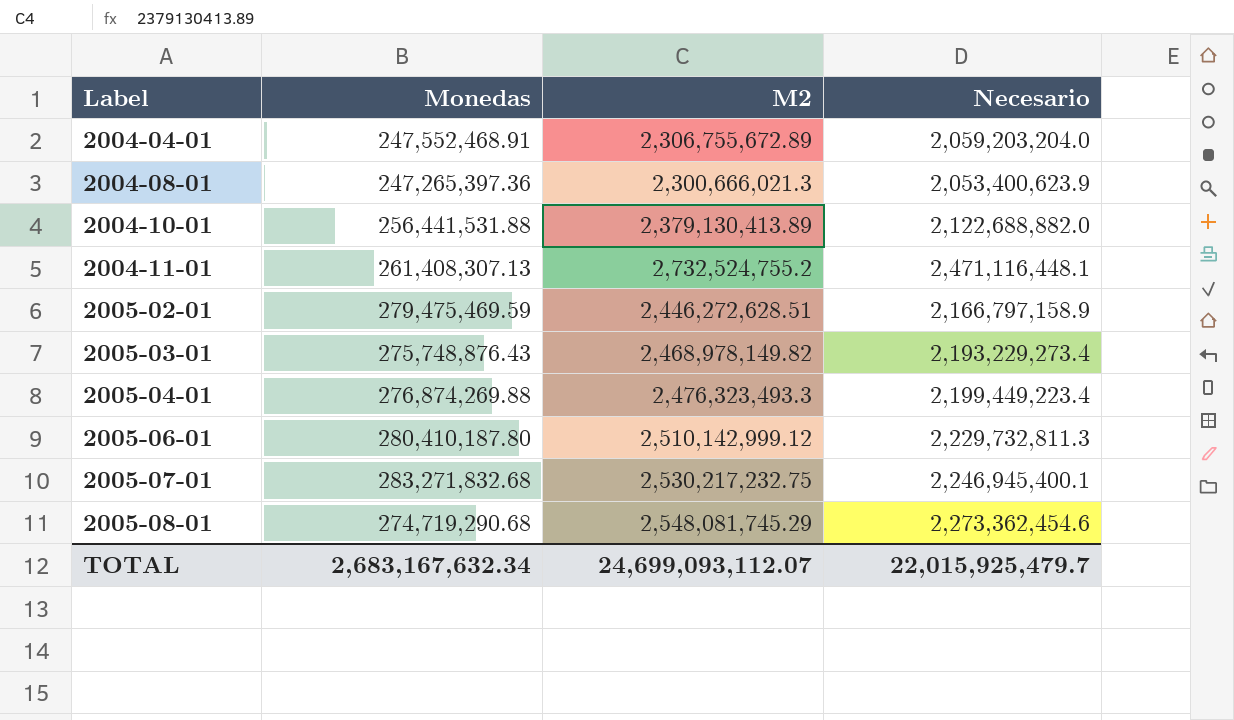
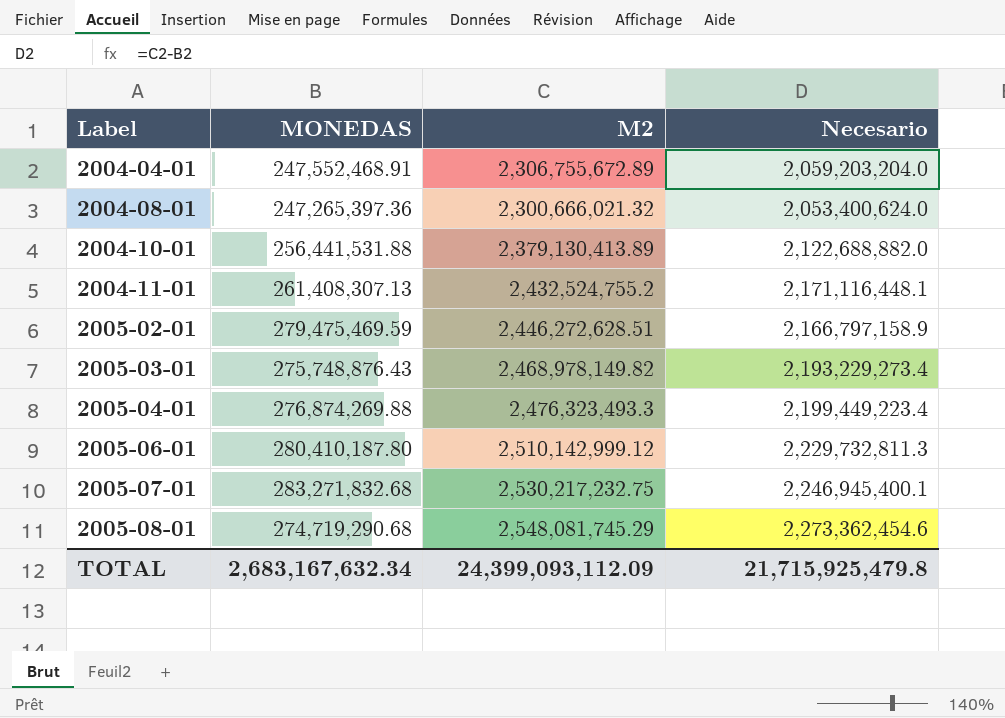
column name: Monedas -> MONEDAS
2004-08-01 | M2: 2,300,666,021.3 -> 2,300,666,021.32
2004-08-01 | Necesario: 2,053,400,623.9 -> 2,053,400,624.0
2004-11-01 | M2: 2,732,524,755.2 -> 2,432,524,755.2
2004-11-01 | Necesario: 2,471,116,448.1 -> 2,171,116,448.1
TOTAL | M2: 24,699,093,112.07 -> 24,399,093,112.09
TOTAL | Necesario: 22,015,925,479.7 -> 21,715,925,479.8

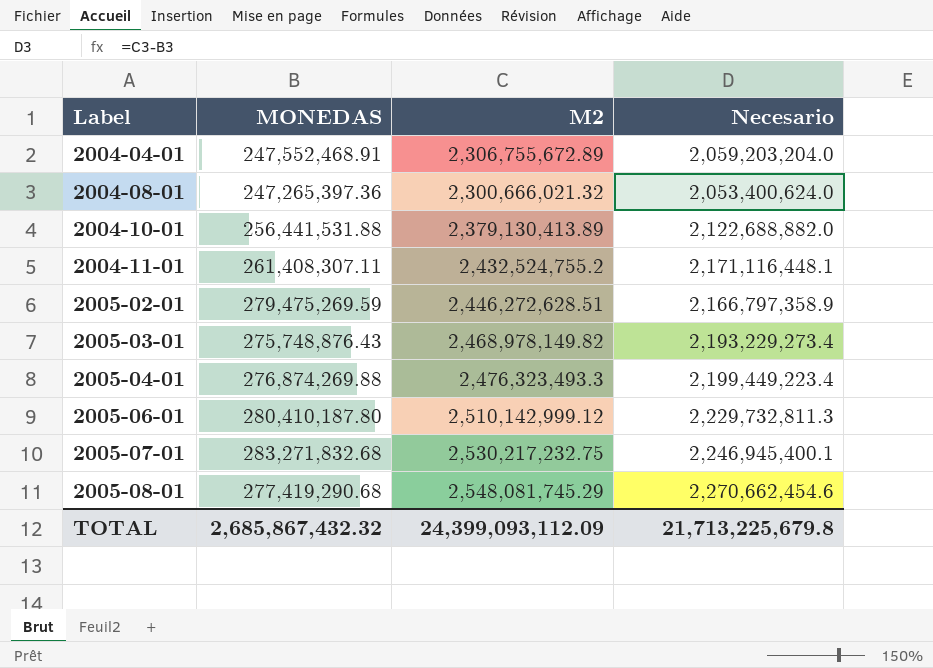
2004-11-01 | MONEDAS: 261,408,307.13 -> 261,408,307.11
2005-02-01 | MONEDAS: 279,475,469.59 -> 279,475,269.59
2005-02-01 | Necesario: 2,166,797,158.9 -> 2,166,797,358.9
2005-08-01 | MONEDAS: 274,719,290.68 -> 277,419,290.68
2005-08-01 | Necesario: 2,273,362,454.6 -> 2,270,662,454.6
TOTAL | MONEDAS: 2,683,167,632.34 -> 2,685,867,432.32
TOTAL | Necesario: 21,715,925,479.8 -> 21,713,225,679.8

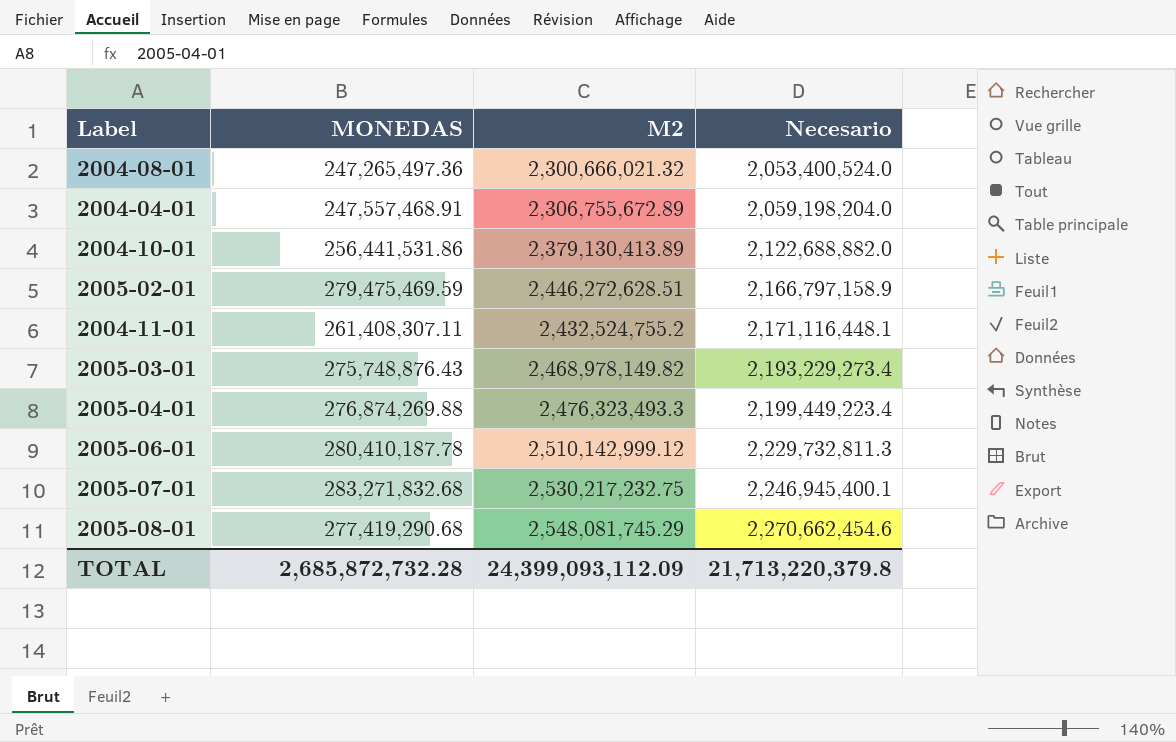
row order: Label ascending -> Necesario ascending
2004-08-01 | MONEDAS: 247,265,397.36 -> 247,265,497.36
2004-08-01 | Necesario: 2,053,400,624.0 -> 2,053,400,524.0
2004-04-01 | MONEDAS: 247,552,468.91 -> 247,557,468.91
2004-04-01 | Necesario: 2,059,203,204.0 -> 2,059,198,204.0
2004-10-01 | MONEDAS: 256,441,531.88 -> 256,441,531.86
2005-02-01 | MONEDAS: 279,475,269.59 -> 279,475,469.59
2005-02-01 | Necesario: 2,166,797,358.9 -> 2,166,797,158.9
2005-06-01 | MONEDAS: 280,410,187.80 -> 280,410,187.78
TOTAL | MONEDAS: 2,685,867,432.32 -> 2,685,872,732.28
TOTAL | Necesario: 21,713,225,679.8 -> 21,713,220,379.8

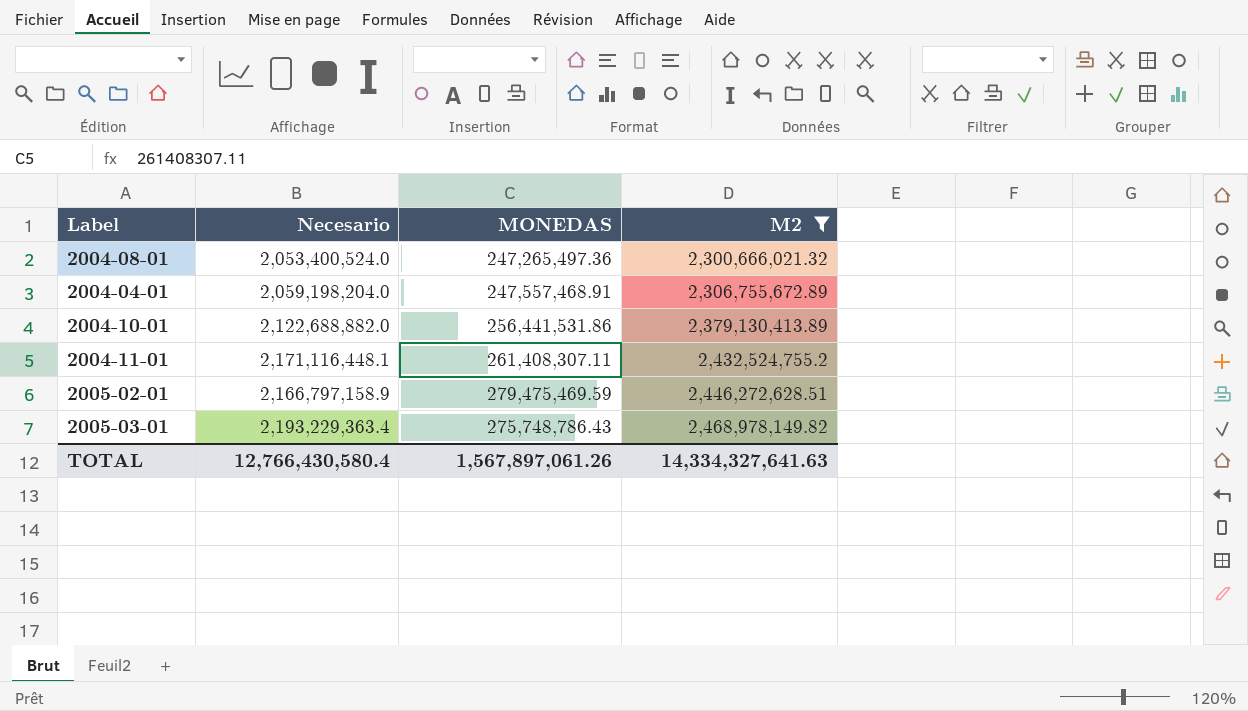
filter: none -> M2 <= 2,468,978,149.82
row order: Necesario ascending -> M2 ascending
column Necesario | position: 4 -> 2
2005-03-01 | Necesario: 2,193,229,273.4 -> 2,193,229,363.4
2005-03-01 | MONEDAS: 275,748,876.43 -> 275,748,786.43
TOTAL | Necesario: 21,713,220,379.8 -> 12,766,430,580.4
TOTAL | MONEDAS: 2,685,872,732.28 -> 1,567,897,061.26
TOTAL | M2: 24,399,093,112.09 -> 14,334,327,641.63

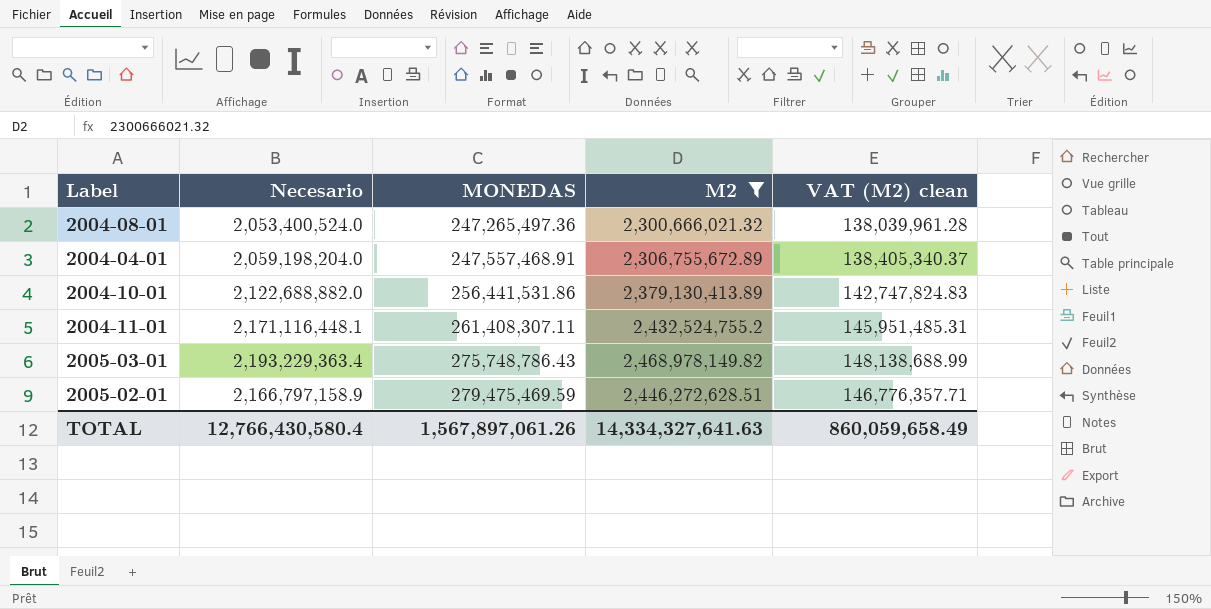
row order: M2 ascending -> MONEDAS ascending
column VAT (M2) clean | formula: none -> [M2] * 0.06

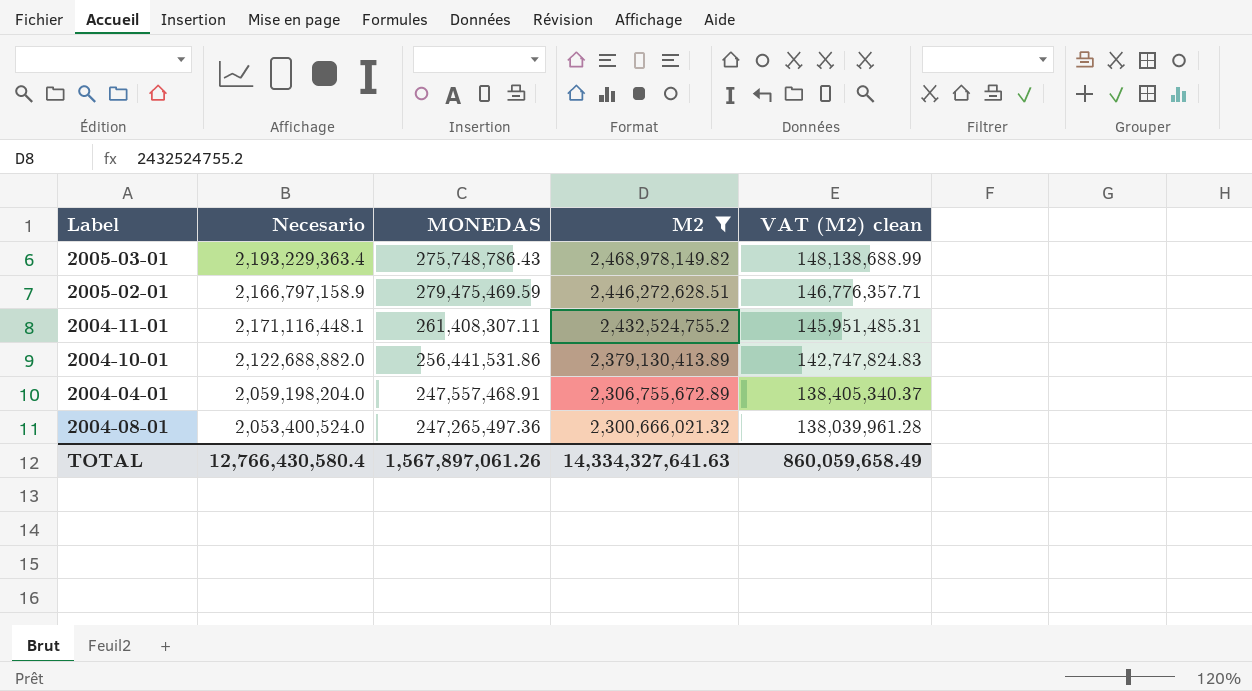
row order: MONEDAS ascending -> M2 descending

